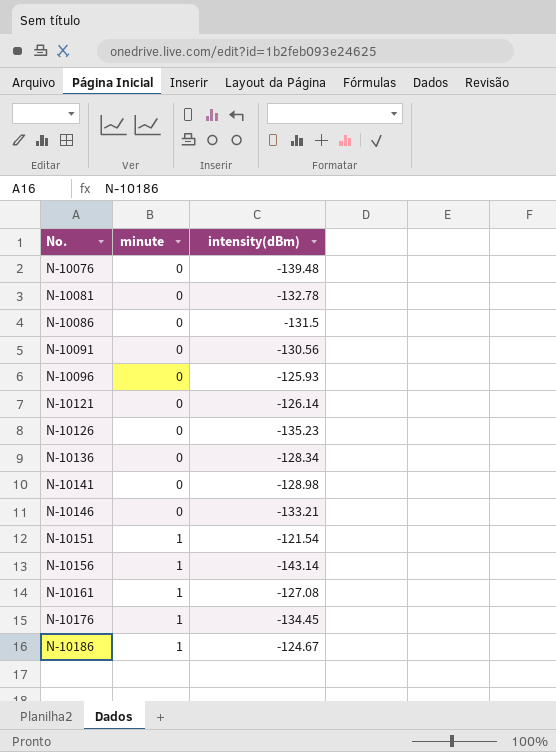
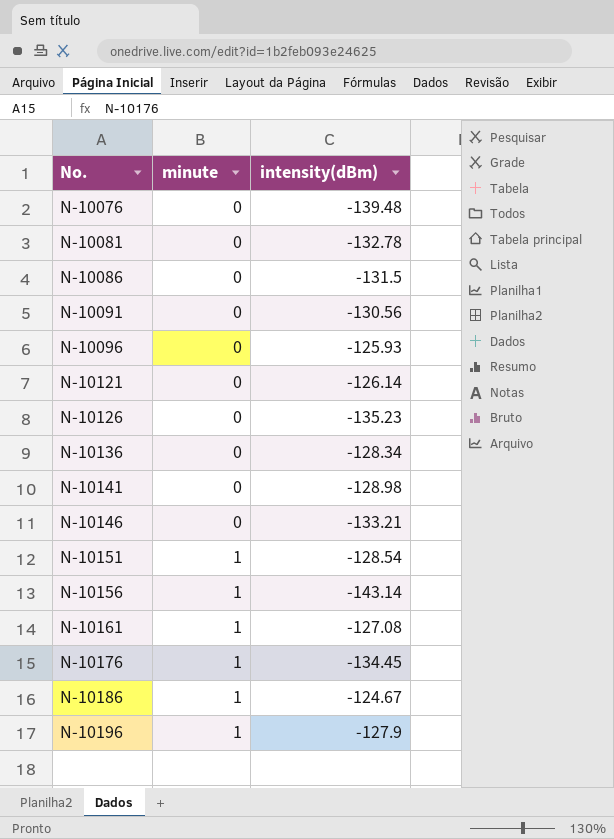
N-10151 | intensity(dBm): -121.54 -> -128.54
row N-10196: none -> 1 | -127.9

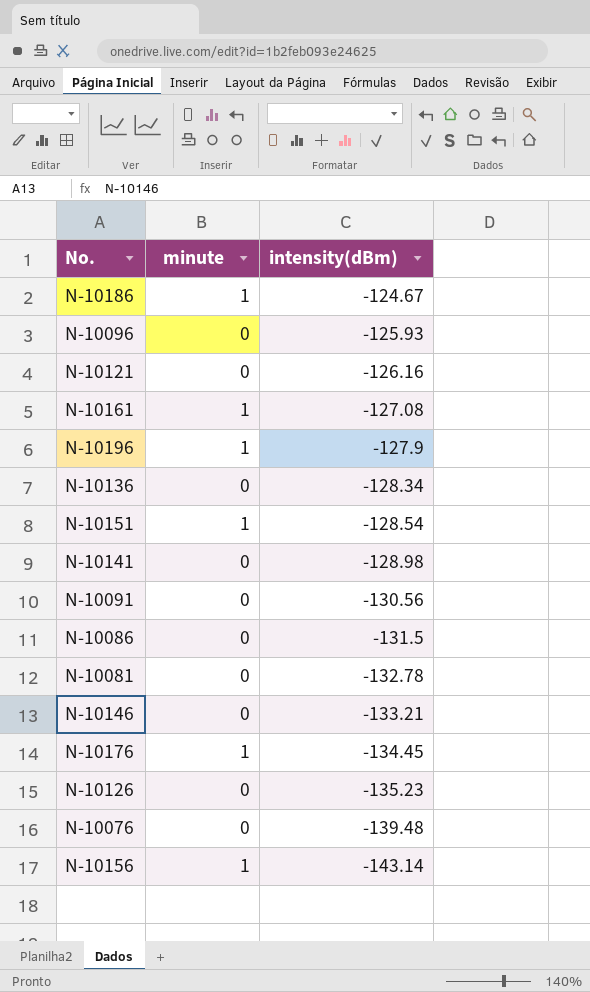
row order: No. ascending -> intensity(dBm) descending
N-10121 | intensity(dBm): -126.14 -> -126.16

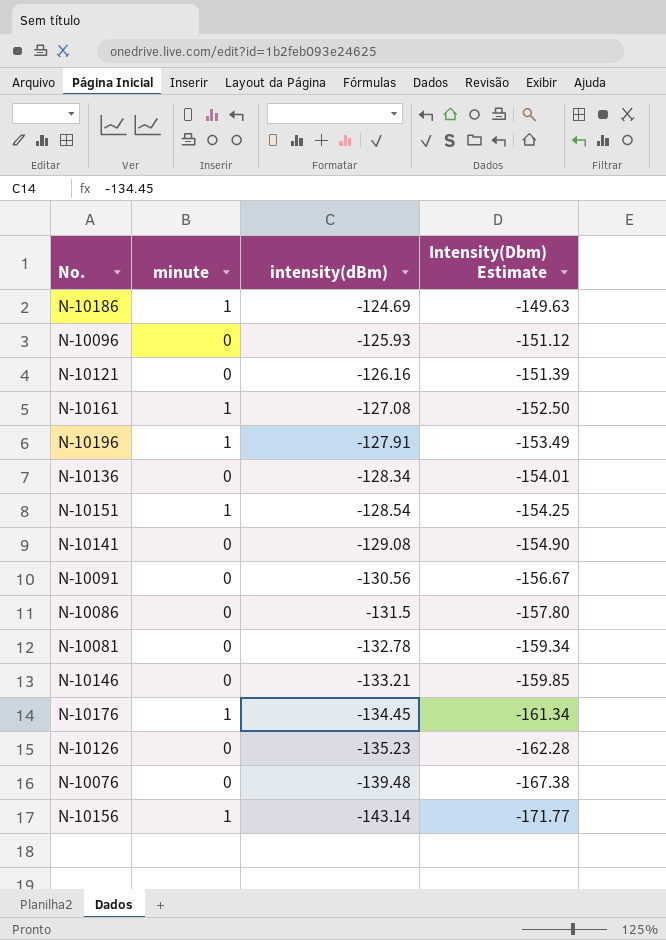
column Intensity(Dbm) Estimate | formula: none -> [intensity(dBm)] * 1.2
N-10186 | intensity(dBm): -124.67 -> -124.69
N-10196 | intensity(dBm): -127.9 -> -127.91
N-10141 | intensity(dBm): -128.98 -> -129.08

